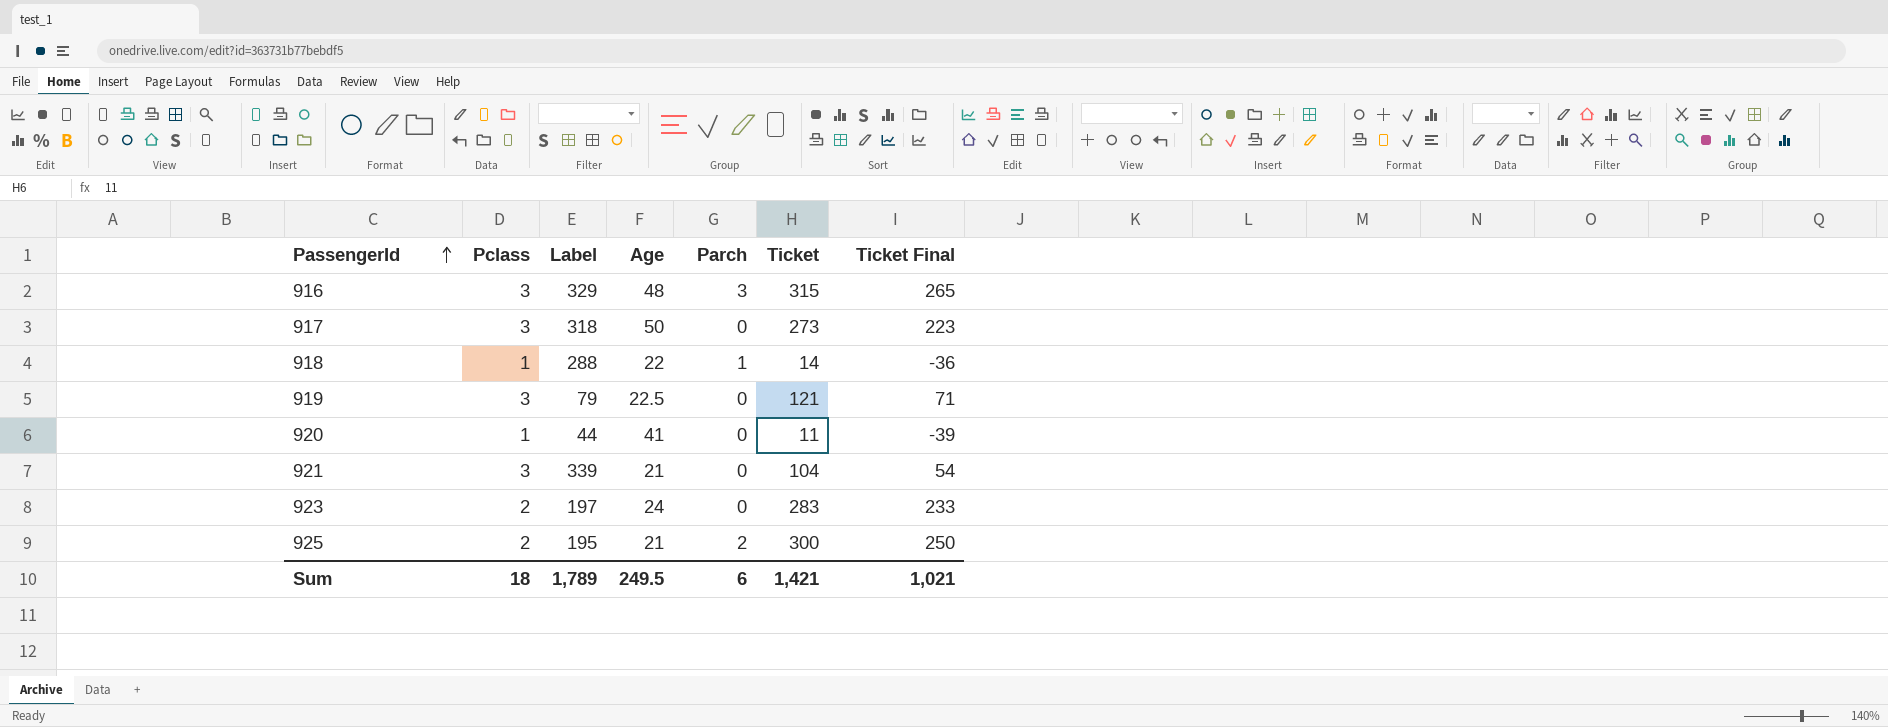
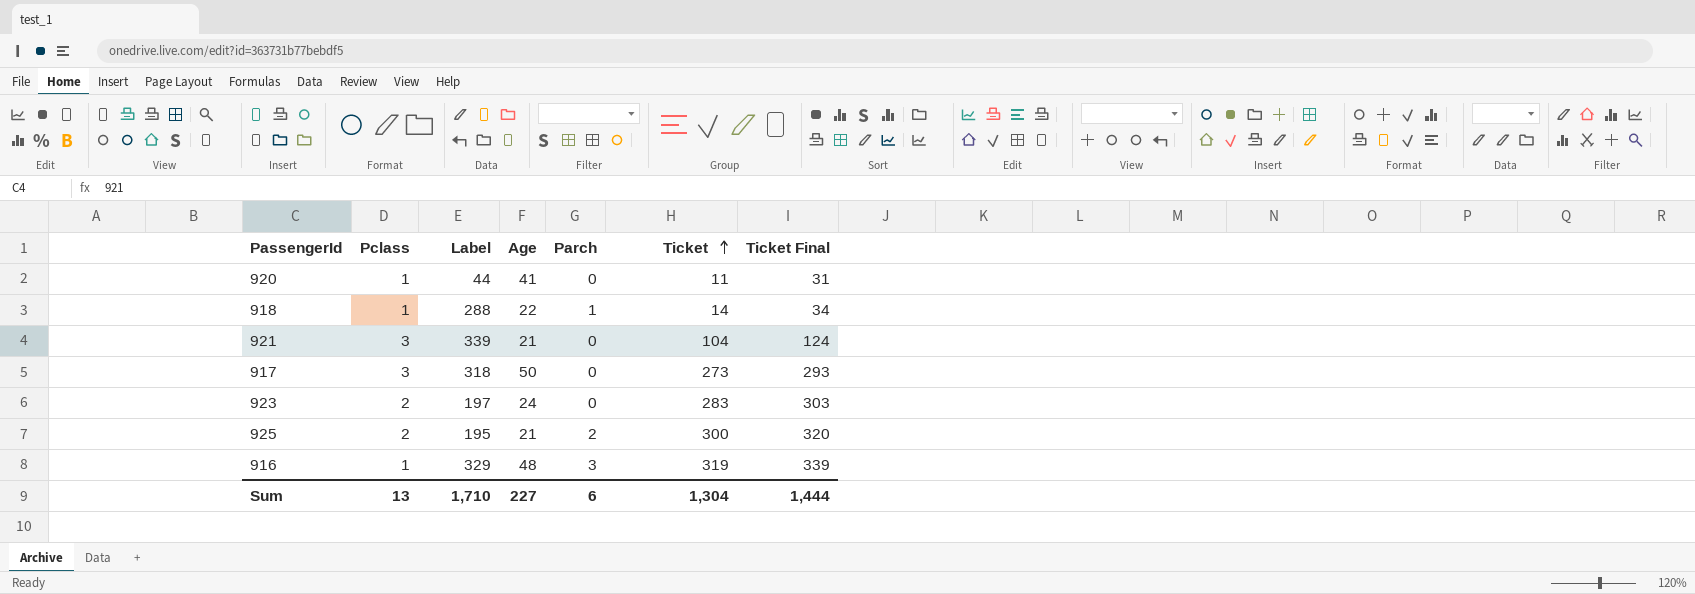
row order: PassengerId ascending -> Ticket ascending
column Ticket Final | formula: [Ticket] - 50 -> [Ticket] + 20
row 919: 3 | 79 | 22.5 | 0 | 121 | 71 -> none
916 | Pclass: 3 -> 1
916 | Ticket: 315 -> 319
Sum | Pclass: 18 -> 13
Sum | Label: 1,789 -> 1,710
Sum | Age: 249.5 -> 227
Sum | Ticket: 1,421 -> 1,304
Sum | Ticket Final: 1,021 -> 1,444

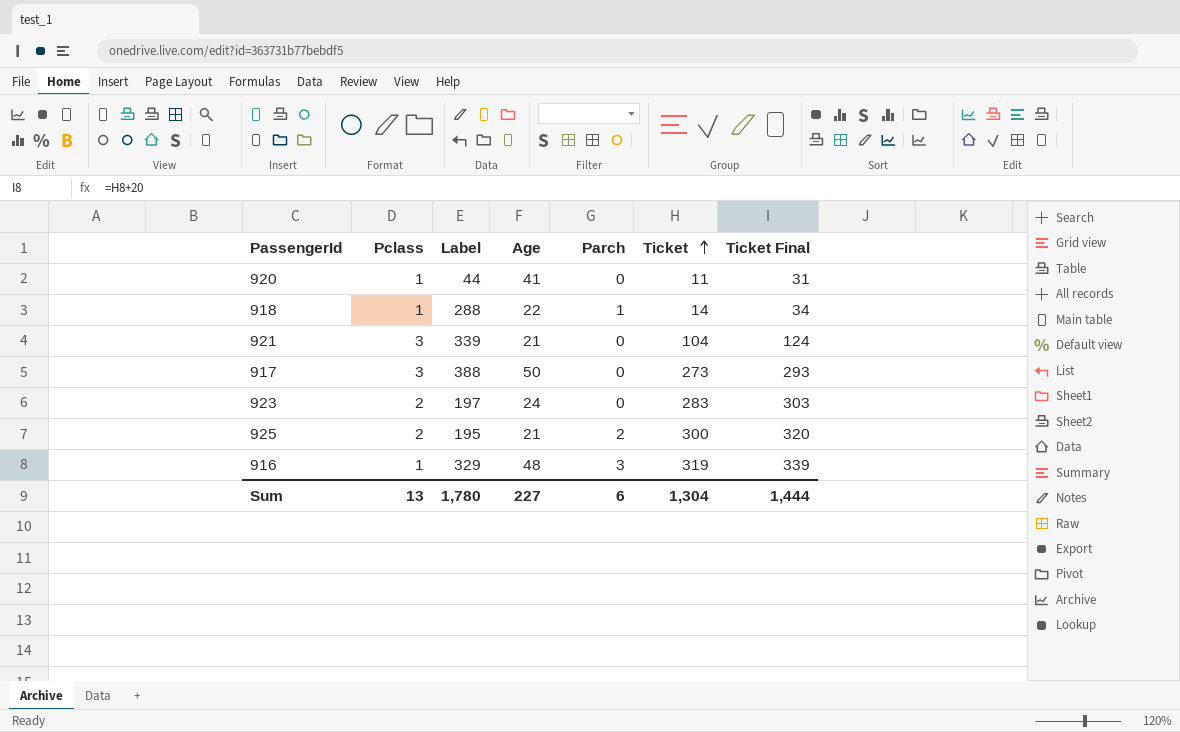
917 | Label: 318 -> 388
Sum | Label: 1,710 -> 1,780

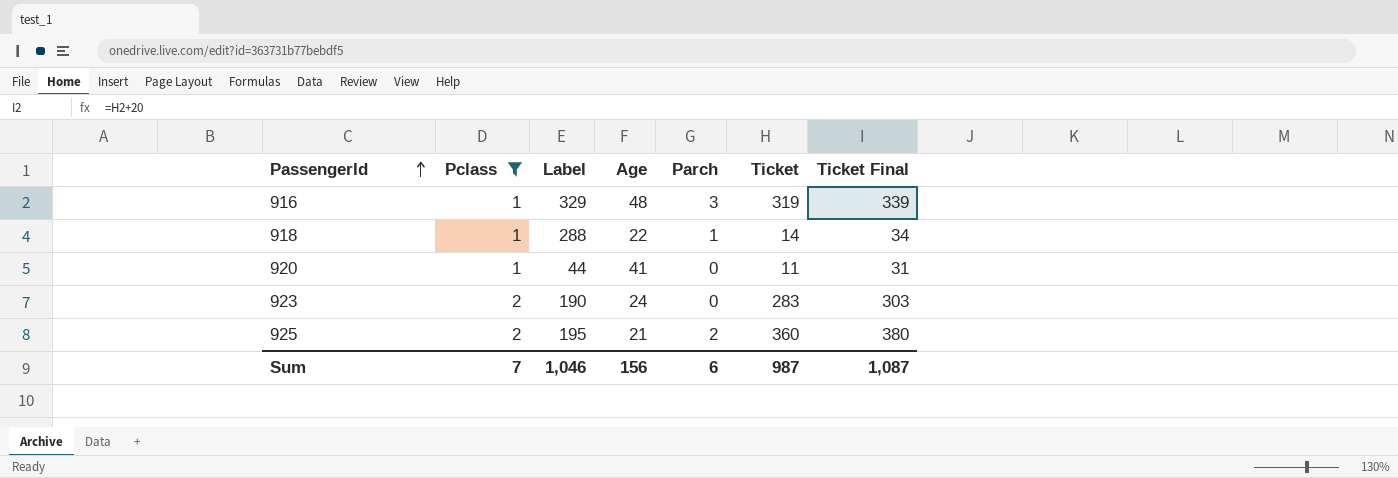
filter: none -> Pclass != 3
row order: Ticket ascending -> PassengerId ascending
923 | Label: 197 -> 190
925 | Ticket: 300 -> 360
925 | Ticket Final: 320 -> 380
Sum | Pclass: 13 -> 7
Sum | Label: 1,780 -> 1,046
Sum | Age: 227 -> 156
Sum | Ticket: 1,304 -> 987
Sum | Ticket Final: 1,444 -> 1,087

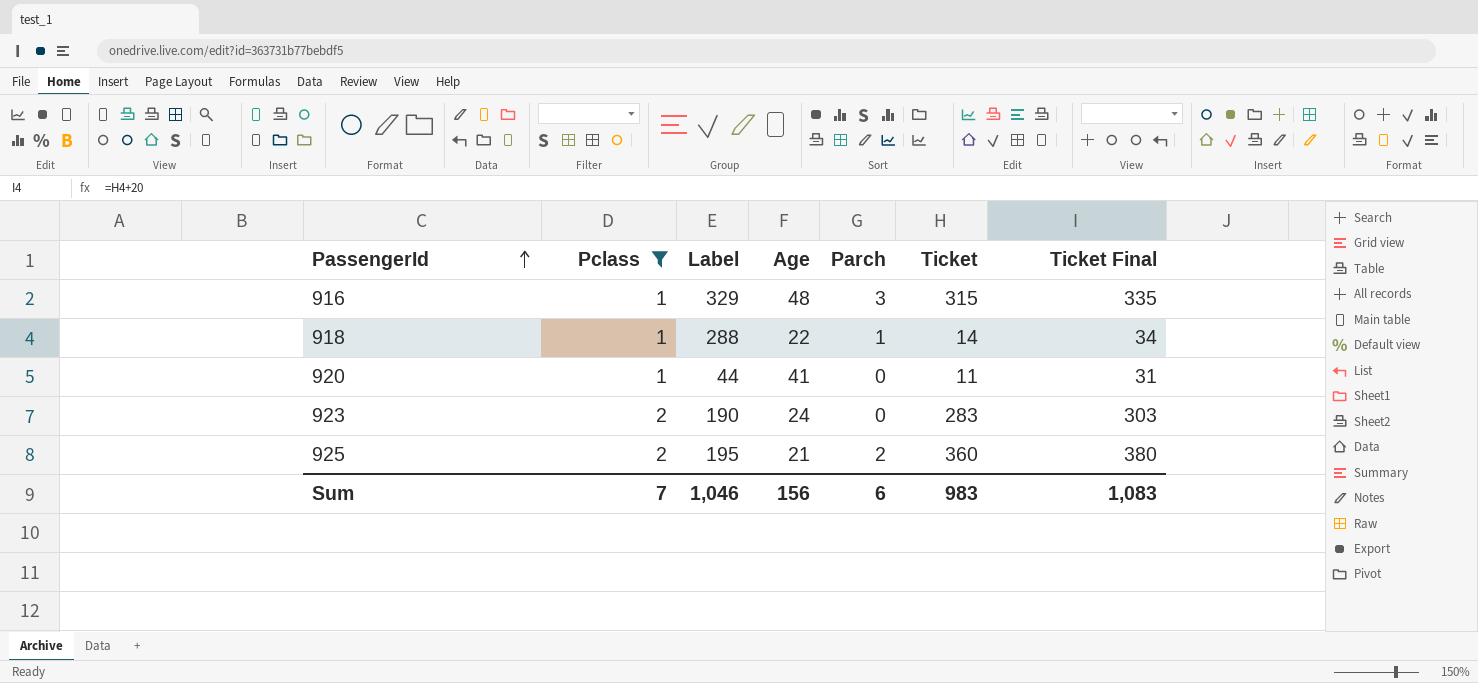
916 | Ticket: 319 -> 315
916 | Ticket Final: 339 -> 335
Sum | Ticket: 987 -> 983
Sum | Ticket Final: 1,087 -> 1,083

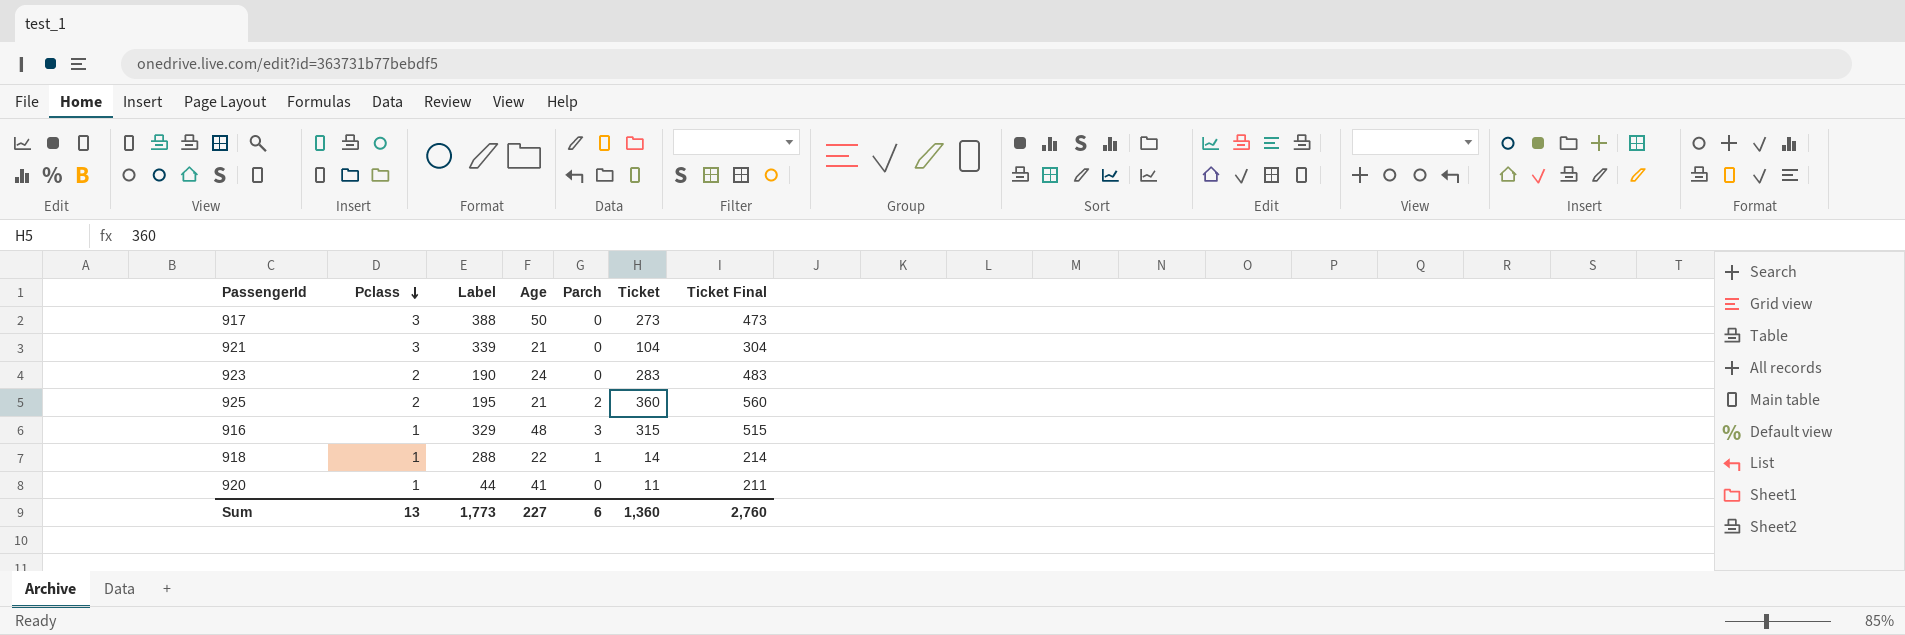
filter: Pclass != 3 -> none
row order: PassengerId ascending -> Pclass descending
column Ticket Final | formula: [Ticket] + 20 -> [Ticket] + 200
Sum | Pclass: 7 -> 13
Sum | Label: 1,046 -> 1,773
Sum | Age: 156 -> 227
Sum | Ticket: 983 -> 1,360
Sum | Ticket Final: 1,083 -> 2,760

